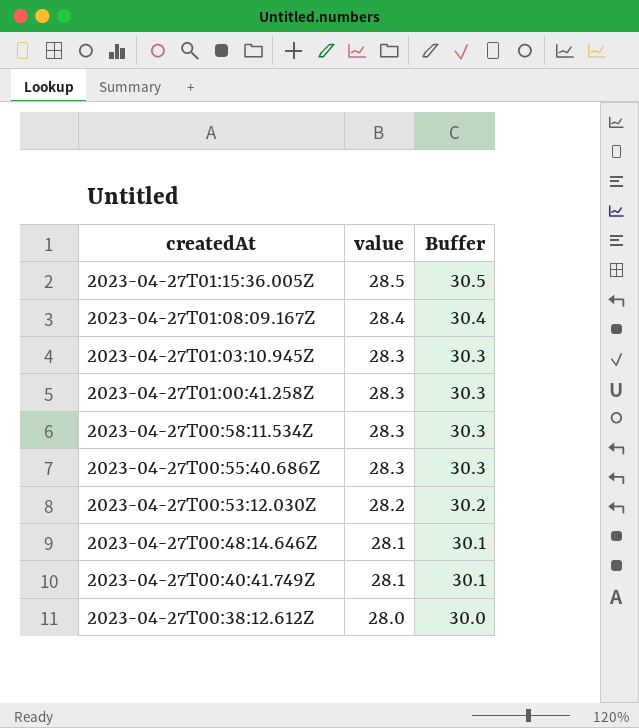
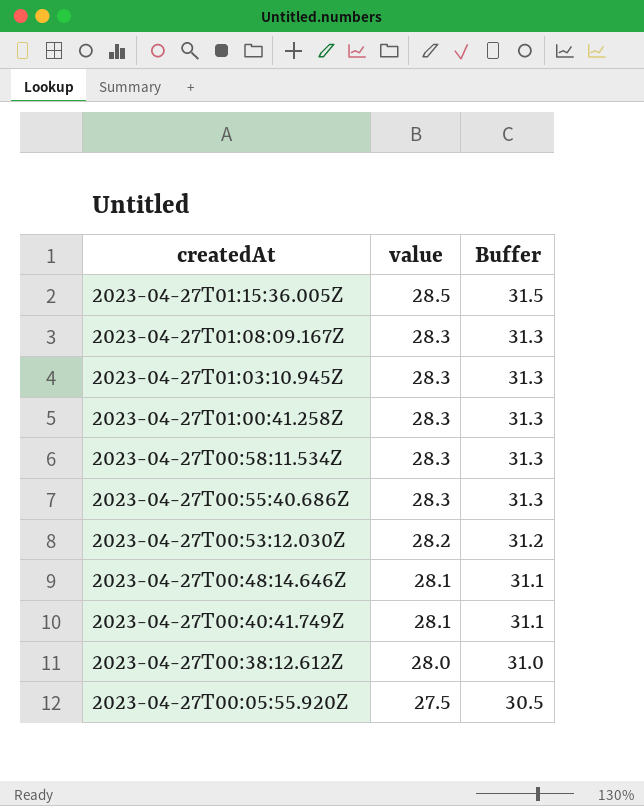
column Buffer | formula: [value] + 2 -> [value] + 3
2023-04-27T01:08:09.167Z | value: 28.4 -> 28.3
row 2023-04-27T00:05:55.920Z: none -> 27.5 | 30.5

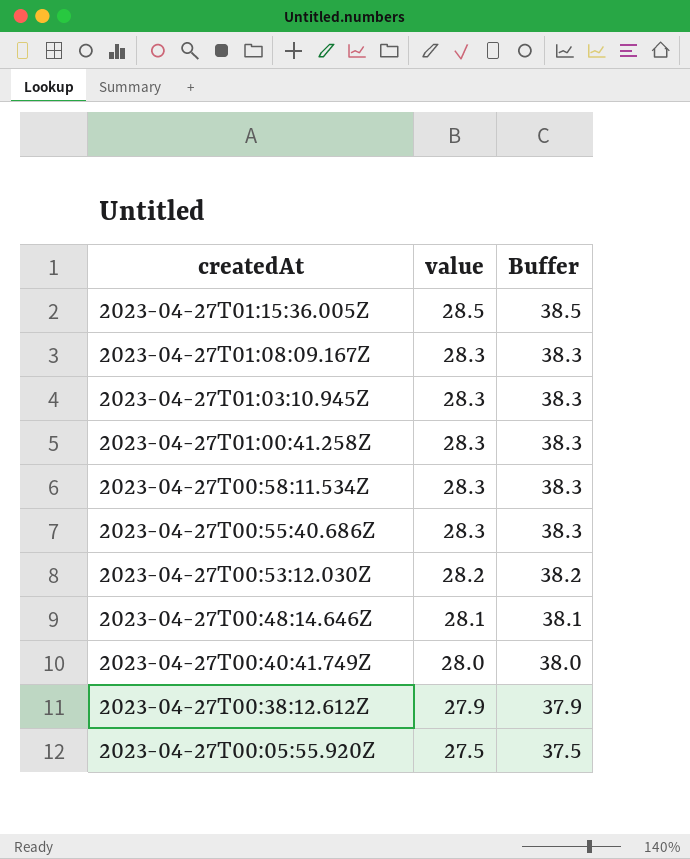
column Buffer | formula: [value] + 3 -> [value] + 10
2023-04-27T00:40:41.749Z | value: 28.1 -> 28.0
2023-04-27T00:38:12.612Z | value: 28.0 -> 27.9

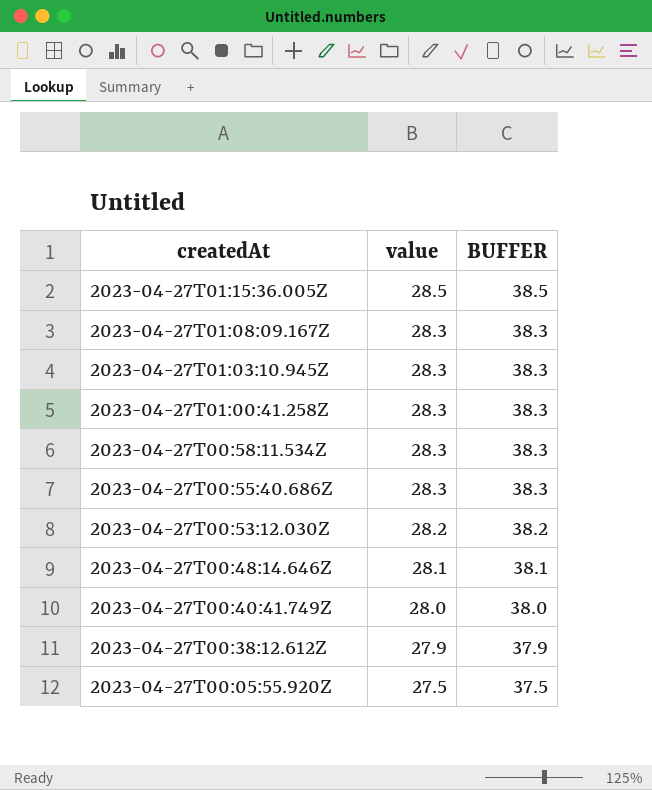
column name: Buffer -> BUFFER

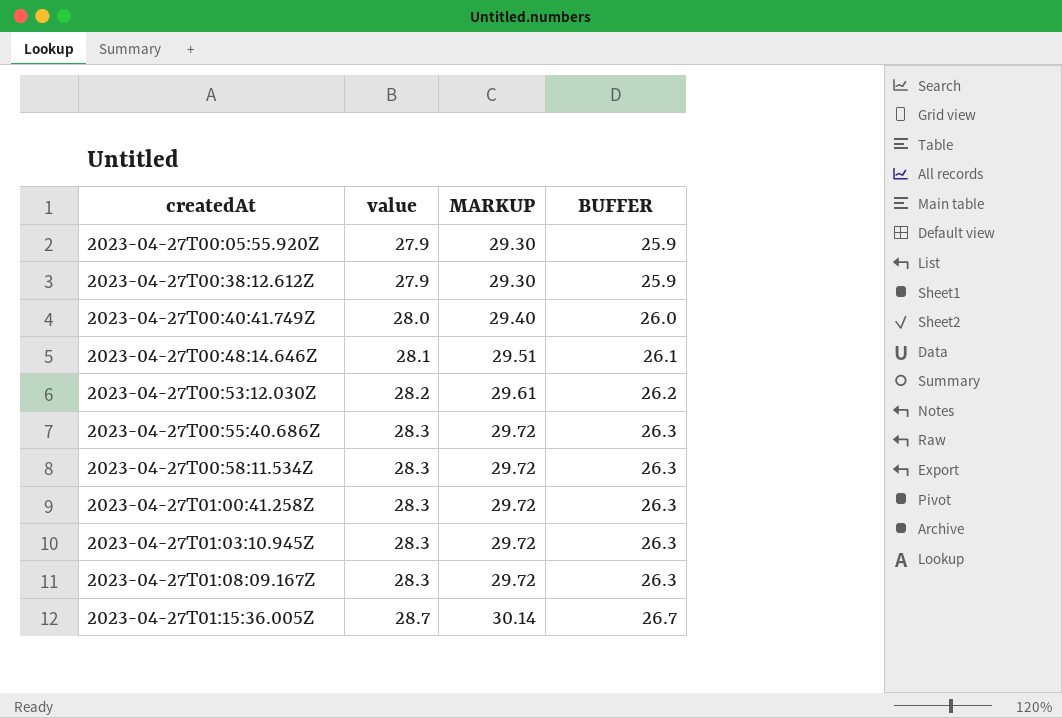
row order: createdAt descending -> createdAt ascending
column MARKUP | formula: none -> [value] * 1.05
column BUFFER | formula: [value] + 10 -> [value] - 2
2023-04-27T00:05:55.920Z | value: 27.5 -> 27.9
2023-04-27T01:15:36.005Z | value: 28.5 -> 28.7

